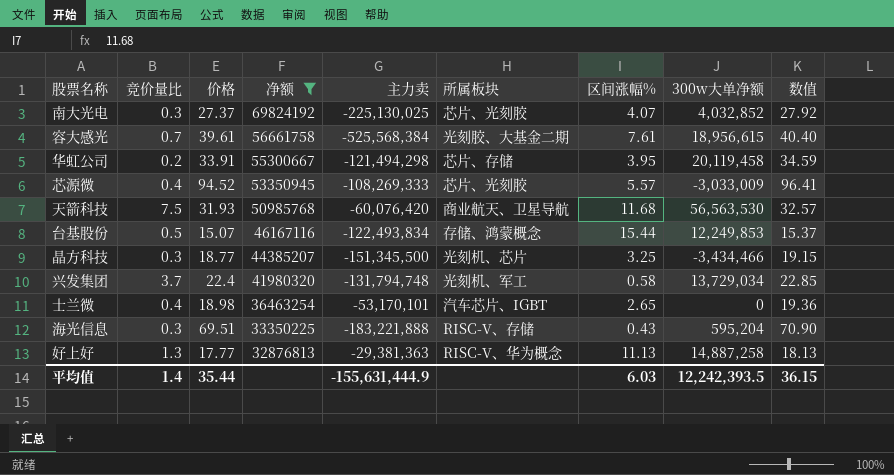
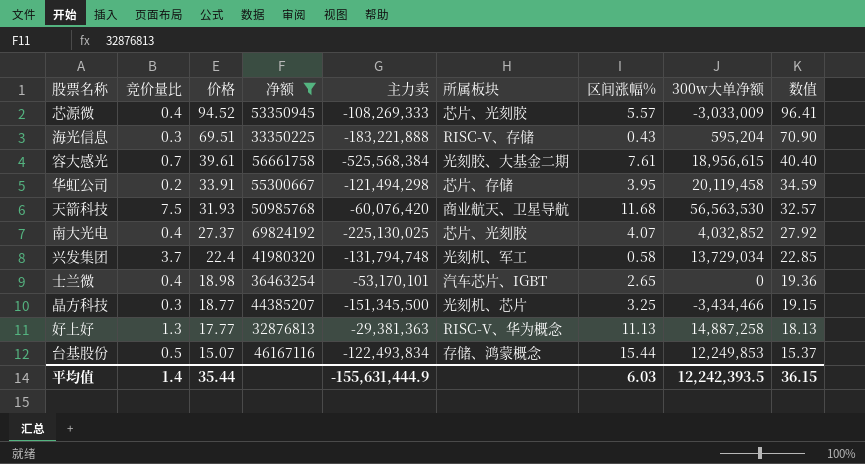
row order: 净额 descending -> 价格 descending
南大光电 | 竞价量比: 0.3 -> 0.4

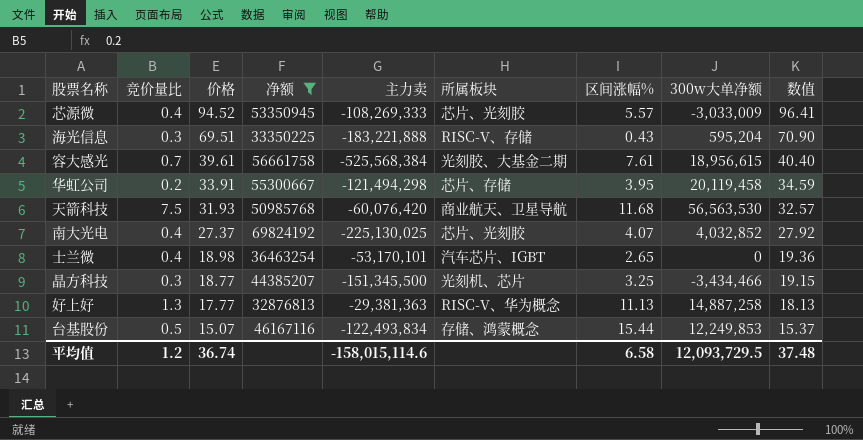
row 兴发集团: 3.7 | 22.4 | 41980320 | -131,794,748 | 光刻机、军工 | 0.58 | 13,729,034 | 22.85 -> none
平均值 | 竞价量比: 1.4 -> 1.2
平均值 | 价格: 35.44 -> 36.74
平均值 | 主力卖: -155,631,444.9 -> -158,015,114.6
平均值 | 区间涨幅%: 6.03 -> 6.58
平均值 | 300w大单净额: 12,242,393.5 -> 12,093,729.5
平均值 | 数值: 36.15 -> 37.48

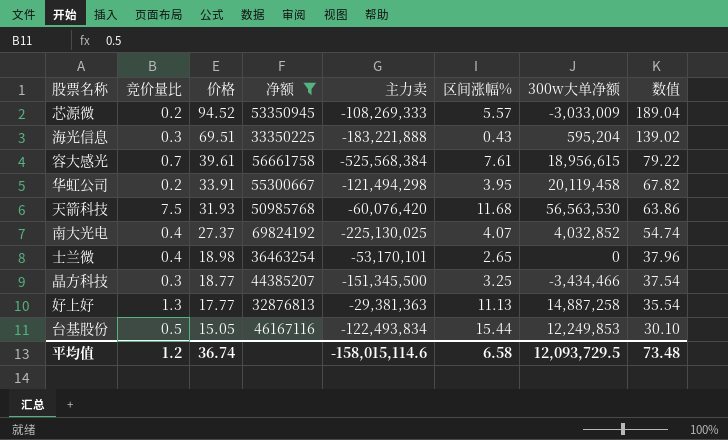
column 所属板块 | position: 6 -> none
column 数值 | formula: [价格] * 1.02 -> [价格] * 2
芯源微 | 竞价量比: 0.4 -> 0.2
台基股份 | 价格: 15.07 -> 15.05
平均值 | 数值: 37.48 -> 73.48

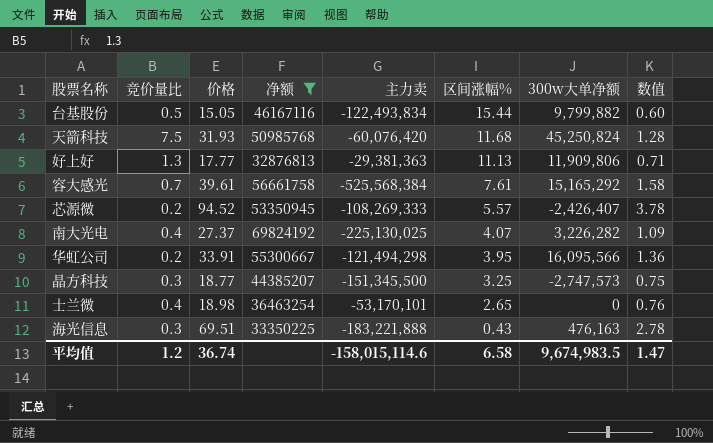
row order: 价格 descending -> 区间涨幅% descending
column 数值 | formula: [价格] * 2 -> [价格] * 0.04
台基股份 | 300w大单净额: 12,249,853 -> 9,799,882
天箭科技 | 300w大单净额: 56,563,530 -> 45,250,824
好上好 | 300w大单净额: 14,887,258 -> 11,909,806
容大感光 | 300w大单净额: 18,956,615 -> 15,165,292
芯源微 | 300w大单净额: -3,033,009 -> -2,426,407
南大光电 | 300w大单净额: 4,032,852 -> 3,226,282
华虹公司 | 300w大单净额: 20,119,458 -> 16,095,566
晶方科技 | 300w大单净额: -3,434,466 -> -2,747,573
海光信息 | 300w大单净额: 595,204 -> 476,163
平均值 | 300w大单净额: 12,093,729.5 -> 9,674,983.5
平均值 | 数值: 73.48 -> 1.47

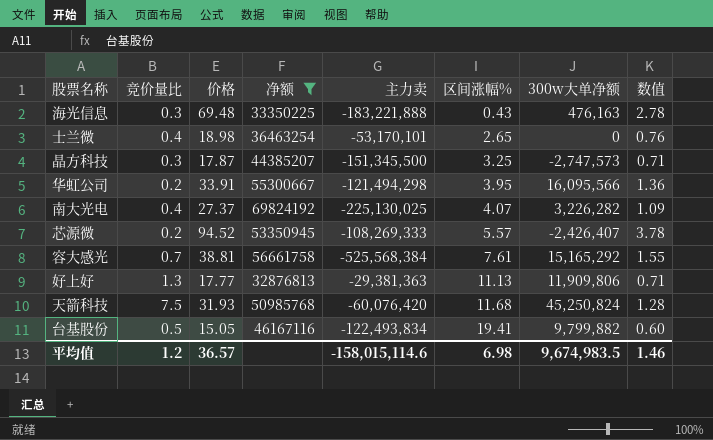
row order: 区间涨幅% descending -> 区间涨幅% ascending
海光信息 | 价格: 69.51 -> 69.48
晶方科技 | 价格: 18.77 -> 17.87
晶方科技 | 数值: 0.75 -> 0.71
容大感光 | 价格: 39.61 -> 38.81
容大感光 | 数值: 1.58 -> 1.55
台基股份 | 区间涨幅%: 15.44 -> 19.41
平均值 | 价格: 36.74 -> 36.57
平均值 | 区间涨幅%: 6.58 -> 6.98
平均值 | 数值: 1.47 -> 1.46

